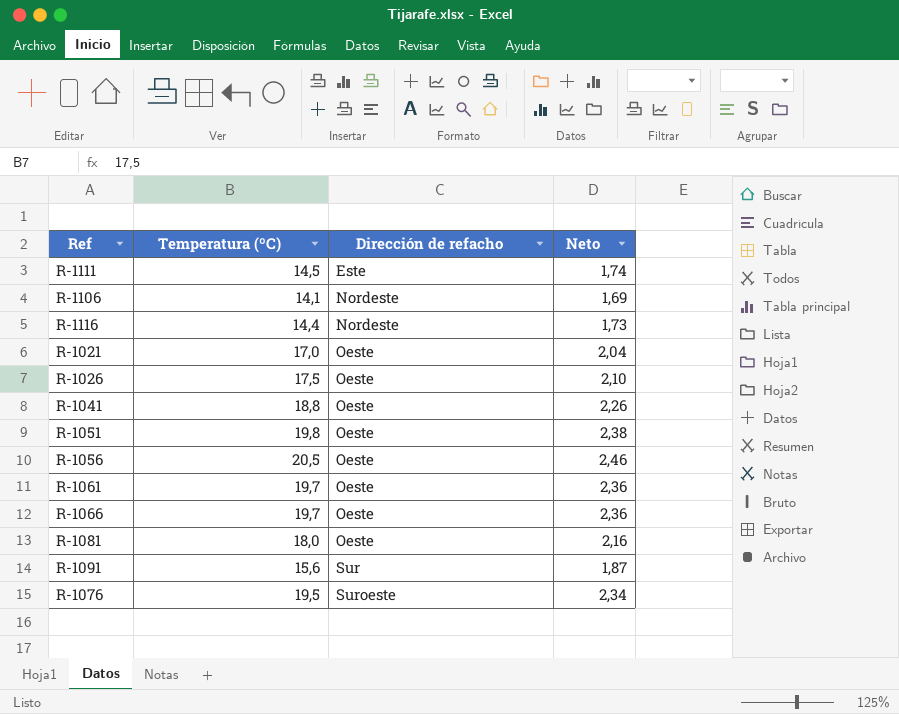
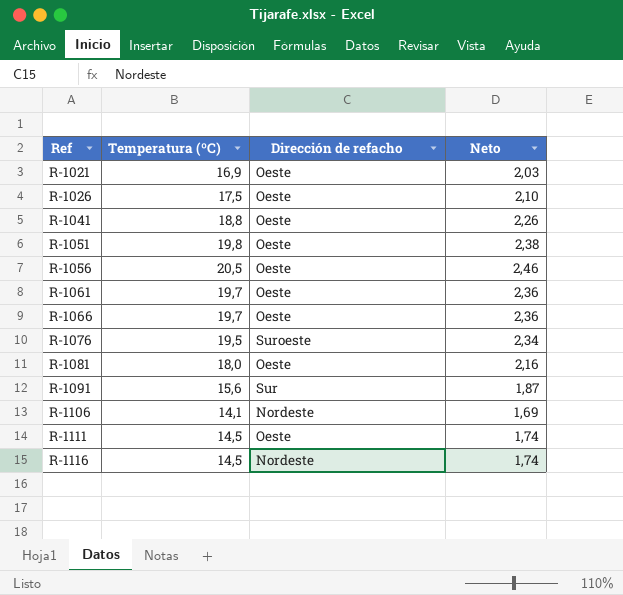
row order: Dirección de refacho ascending -> Ref ascending
R-1021 | Temperatura (ºC): 17,0 -> 16,9
R-1021 | Neto: 2,04 -> 2,03
R-1111 | Dirección de refacho: Este -> Oeste
R-1116 | Temperatura (ºC): 14,4 -> 14,5
R-1116 | Neto: 1,73 -> 1,74

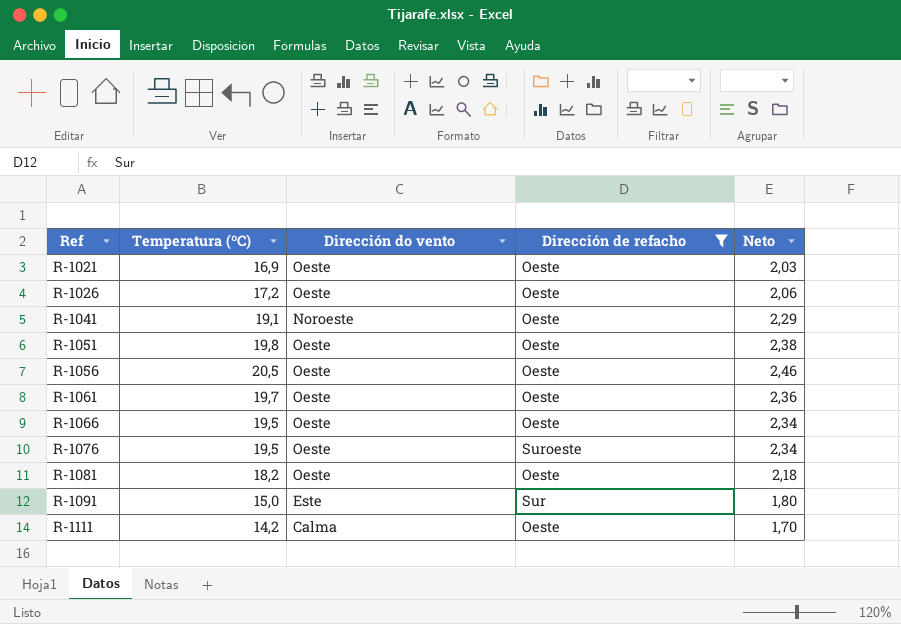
filter: none -> Dirección de refacho != Nordeste
column Dirección do vento | position: none -> 3
R-1026 | Temperatura (ºC): 17,5 -> 17,2
R-1026 | Neto: 2,10 -> 2,06
R-1041 | Temperatura (ºC): 18,8 -> 19,1
R-1041 | Neto: 2,26 -> 2,29
R-1066 | Temperatura (ºC): 19,7 -> 19,5
R-1066 | Neto: 2,36 -> 2,34
R-1081 | Temperatura (ºC): 18,0 -> 18,2
R-1081 | Neto: 2,16 -> 2,18
R-1091 | Temperatura (ºC): 15,6 -> 15,0
R-1091 | Neto: 1,87 -> 1,80
R-1111 | Temperatura (ºC): 14,5 -> 14,2
R-1111 | Neto: 1,74 -> 1,70

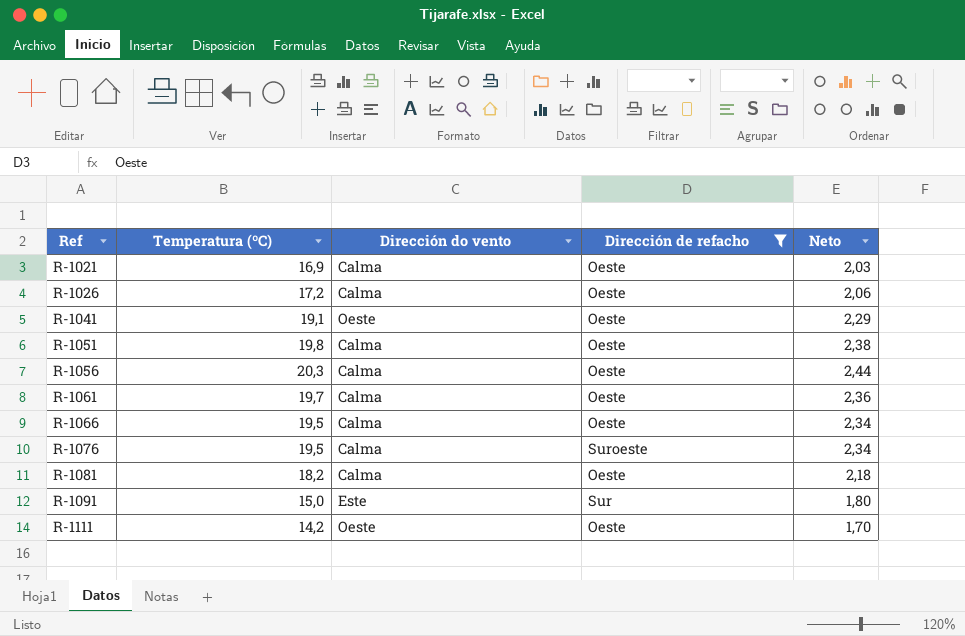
R-1021 | Dirección do vento: Oeste -> Calma
R-1026 | Dirección do vento: Oeste -> Calma
R-1041 | Dirección do vento: Noroeste -> Oeste
R-1051 | Dirección do vento: Oeste -> Calma
R-1056 | Temperatura (ºC): 20,5 -> 20,3
R-1056 | Dirección do vento: Oeste -> Calma
R-1056 | Neto: 2,46 -> 2,44
R-1061 | Dirección do vento: Oeste -> Calma
R-1066 | Dirección do vento: Oeste -> Calma
R-1076 | Dirección do vento: Oeste -> Calma
R-1081 | Dirección do vento: Oeste -> Calma
R-1111 | Dirección do vento: Calma -> Oeste

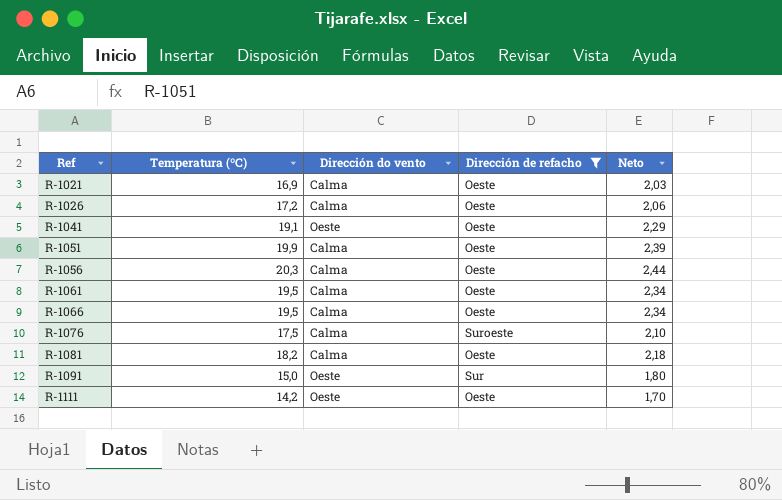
R-1051 | Temperatura (ºC): 19,8 -> 19,9
R-1051 | Neto: 2,38 -> 2,39
R-1061 | Temperatura (ºC): 19,7 -> 19,5
R-1061 | Neto: 2,36 -> 2,34
R-1076 | Temperatura (ºC): 19,5 -> 17,5
R-1076 | Neto: 2,34 -> 2,10
R-1091 | Dirección do vento: Este -> Oeste

